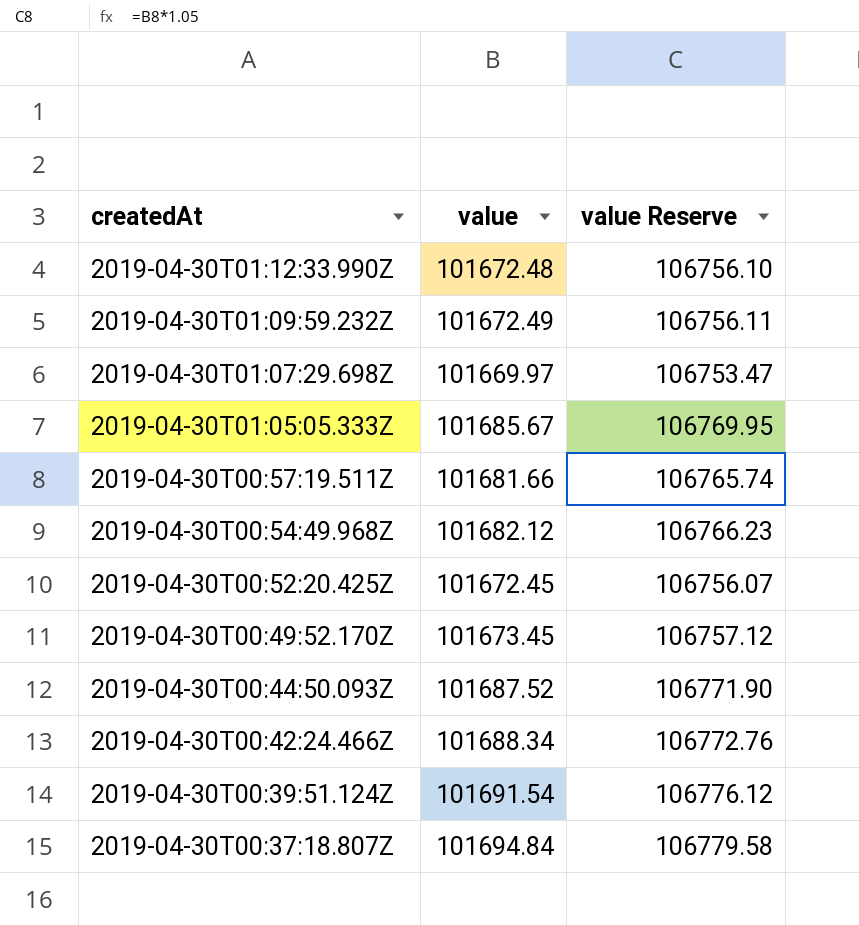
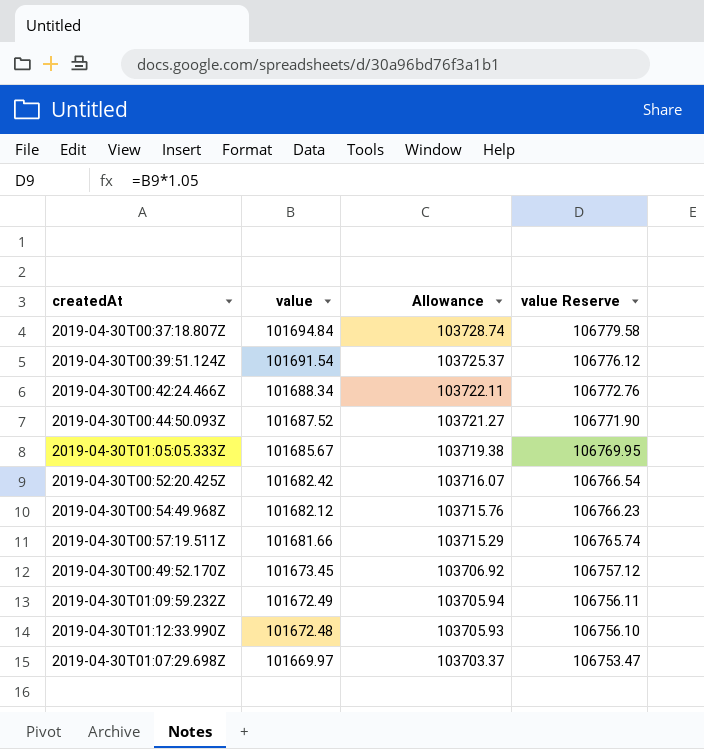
row order: createdAt descending -> value descending
column Allowance | formula: none -> [value] * 1.02
2019-04-30T00:52:20.425Z | value: 101672.45 -> 101682.42
2019-04-30T00:52:20.425Z | value Reserve: 106756.07 -> 106766.54

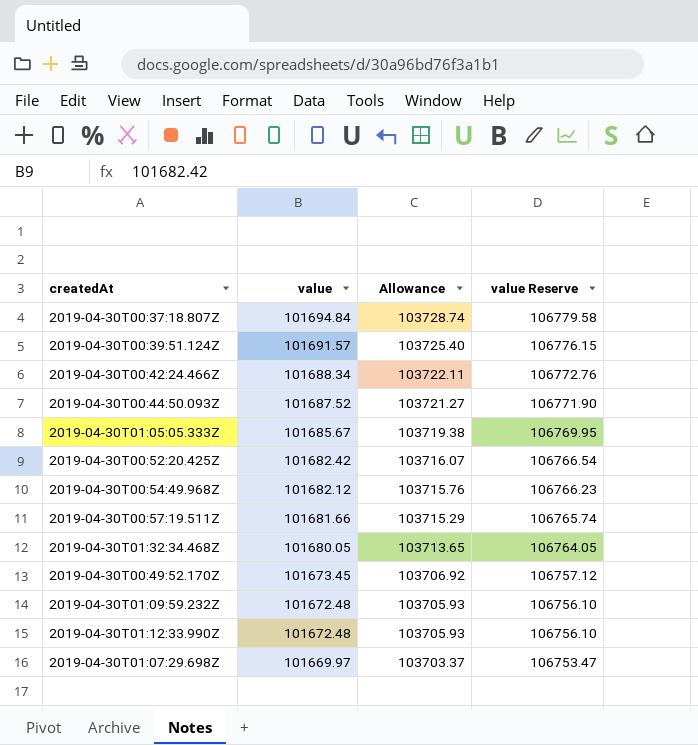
2019-04-30T00:39:51.124Z | value: 101691.54 -> 101691.57
2019-04-30T00:39:51.124Z | Allowance: 103725.37 -> 103725.40
2019-04-30T00:39:51.124Z | value Reserve: 106776.12 -> 106776.15
row 2019-04-30T01:32:34.468Z: none -> 101680.05 | 103713.65 | 106764.05
2019-04-30T01:09:59.232Z | value: 101672.49 -> 101672.48
2019-04-30T01:09:59.232Z | Allowance: 103705.94 -> 103705.93
2019-04-30T01:09:59.232Z | value Reserve: 106756.11 -> 106756.10

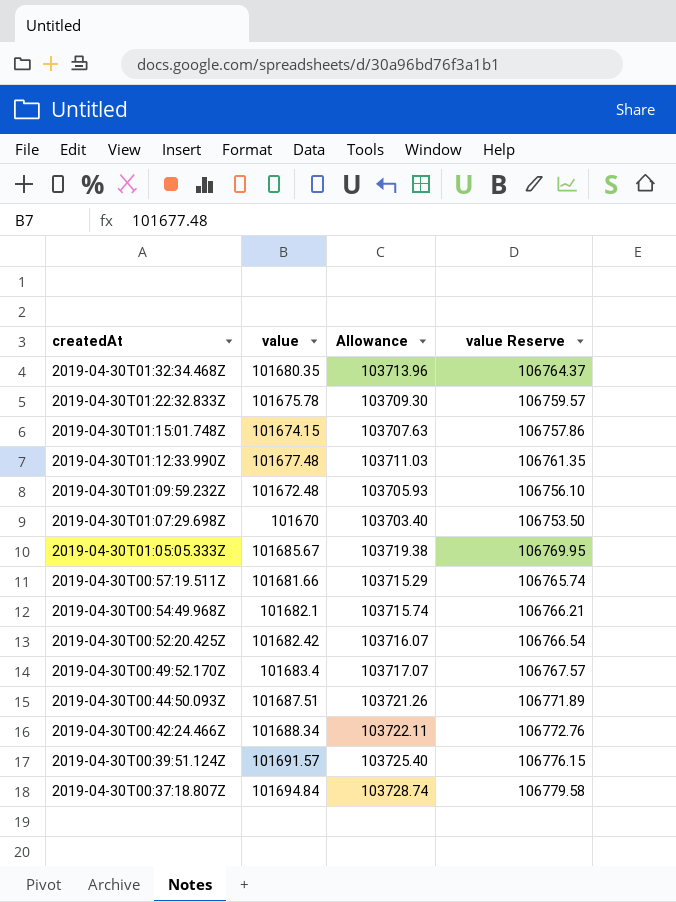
row order: value descending -> createdAt descending
2019-04-30T01:32:34.468Z | value: 101680.05 -> 101680.35
2019-04-30T01:32:34.468Z | Allowance: 103713.65 -> 103713.96
2019-04-30T01:32:34.468Z | value Reserve: 106764.05 -> 106764.37
row 2019-04-30T01:22:32.833Z: none -> 101675.78 | 103709.30 | 106759.57
row 2019-04-30T01:15:01.748Z: none -> 101674.15 | 103707.63 | 106757.86
2019-04-30T01:12:33.990Z | value: 101672.48 -> 101677.48
2019-04-30T01:12:33.990Z | Allowance: 103705.93 -> 103711.03
2019-04-30T01:12:33.990Z | value Reserve: 106756.10 -> 106761.35
2019-04-30T01:07:29.698Z | value: 101669.97 -> 101670
2019-04-30T01:07:29.698Z | Allowance: 103703.37 -> 103703.40
2019-04-30T01:07:29.698Z | value Reserve: 106753.47 -> 106753.50
2019-04-30T00:54:49.968Z | value: 101682.12 -> 101682.1
2019-04-30T00:54:49.968Z | Allowance: 103715.76 -> 103715.74
2019-04-30T00:54:49.968Z | value Reserve: 106766.23 -> 106766.21
2019-04-30T00:49:52.170Z | value: 101673.45 -> 101683.4
2019-04-30T00:49:52.170Z | Allowance: 103706.92 -> 103717.07
2019-04-30T00:49:52.170Z | value Reserve: 106757.12 -> 106767.57
2019-04-30T00:44:50.093Z | value: 101687.52 -> 101687.51
2019-04-30T00:44:50.093Z | Allowance: 103721.27 -> 103721.26
2019-04-30T00:44:50.093Z | value Reserve: 106771.90 -> 106771.89

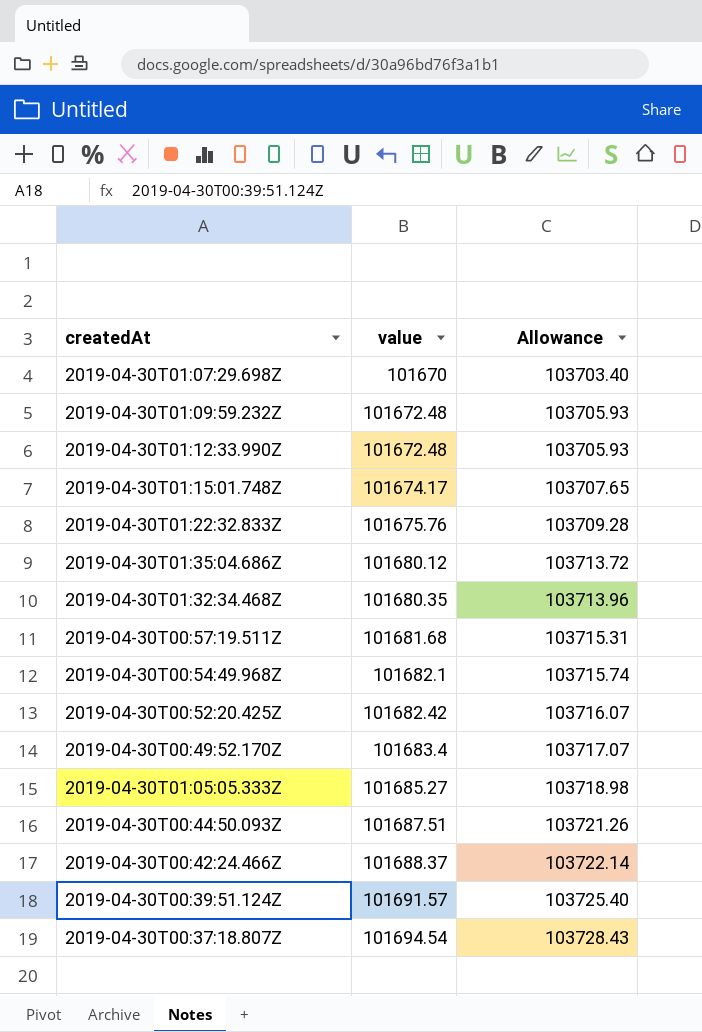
row order: createdAt descending -> value ascending
column value Reserve | formula: [value] * 1.05 -> none
2019-04-30T01:12:33.990Z | value: 101677.48 -> 101672.48
2019-04-30T01:12:33.990Z | Allowance: 103711.03 -> 103705.93
2019-04-30T01:15:01.748Z | value: 101674.15 -> 101674.17
2019-04-30T01:15:01.748Z | Allowance: 103707.63 -> 103707.65
2019-04-30T01:22:32.833Z | value: 101675.78 -> 101675.76
2019-04-30T01:22:32.833Z | Allowance: 103709.30 -> 103709.28
row 2019-04-30T01:35:04.686Z: none -> 101680.12 | 103713.72
2019-04-30T00:57:19.511Z | value: 101681.66 -> 101681.68
2019-04-30T00:57:19.511Z | Allowance: 103715.29 -> 103715.31
2019-04-30T01:05:05.333Z | value: 101685.67 -> 101685.27
2019-04-30T01:05:05.333Z | Allowance: 103719.38 -> 103718.98
2019-04-30T00:42:24.466Z | value: 101688.34 -> 101688.37
2019-04-30T00:42:24.466Z | Allowance: 103722.11 -> 103722.14
2019-04-30T00:37:18.807Z | value: 101694.84 -> 101694.54
2019-04-30T00:37:18.807Z | Allowance: 103728.74 -> 103728.43

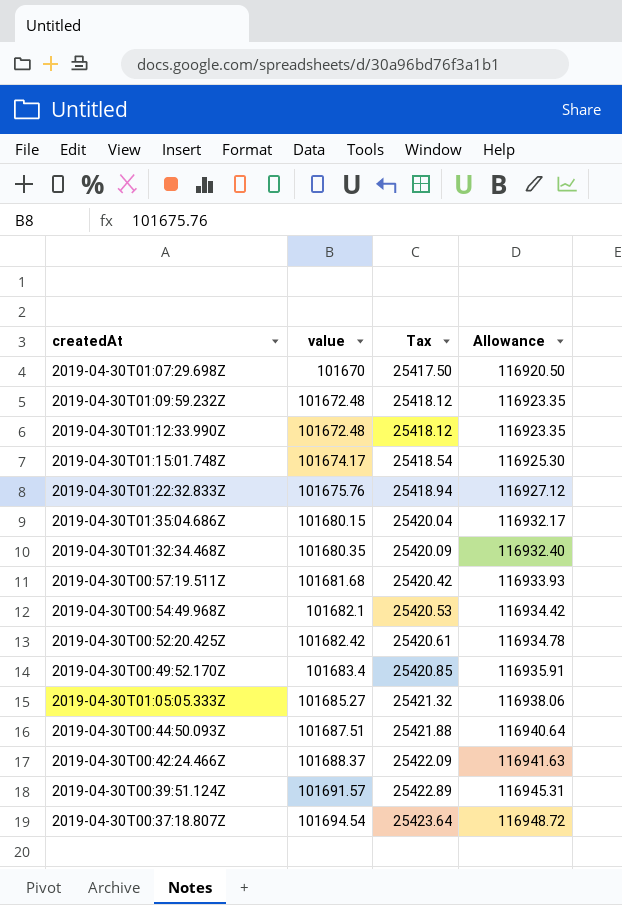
column Tax | formula: none -> [value] * 0.25
column Allowance | formula: [value] * 1.02 -> [value] * 1.15
2019-04-30T01:35:04.686Z | value: 101680.12 -> 101680.15

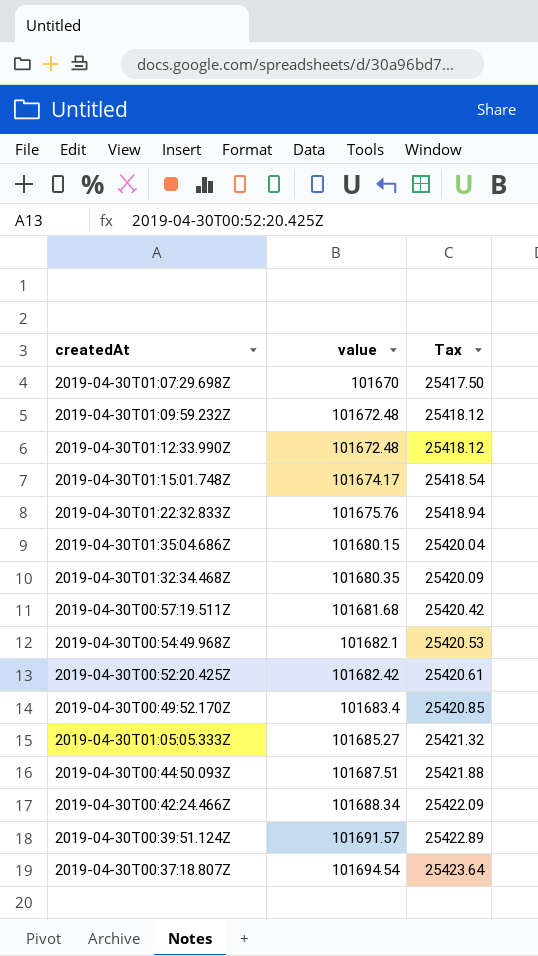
column Allowance | formula: [value] * 1.15 -> none
2019-04-30T00:42:24.466Z | value: 101688.37 -> 101688.34

